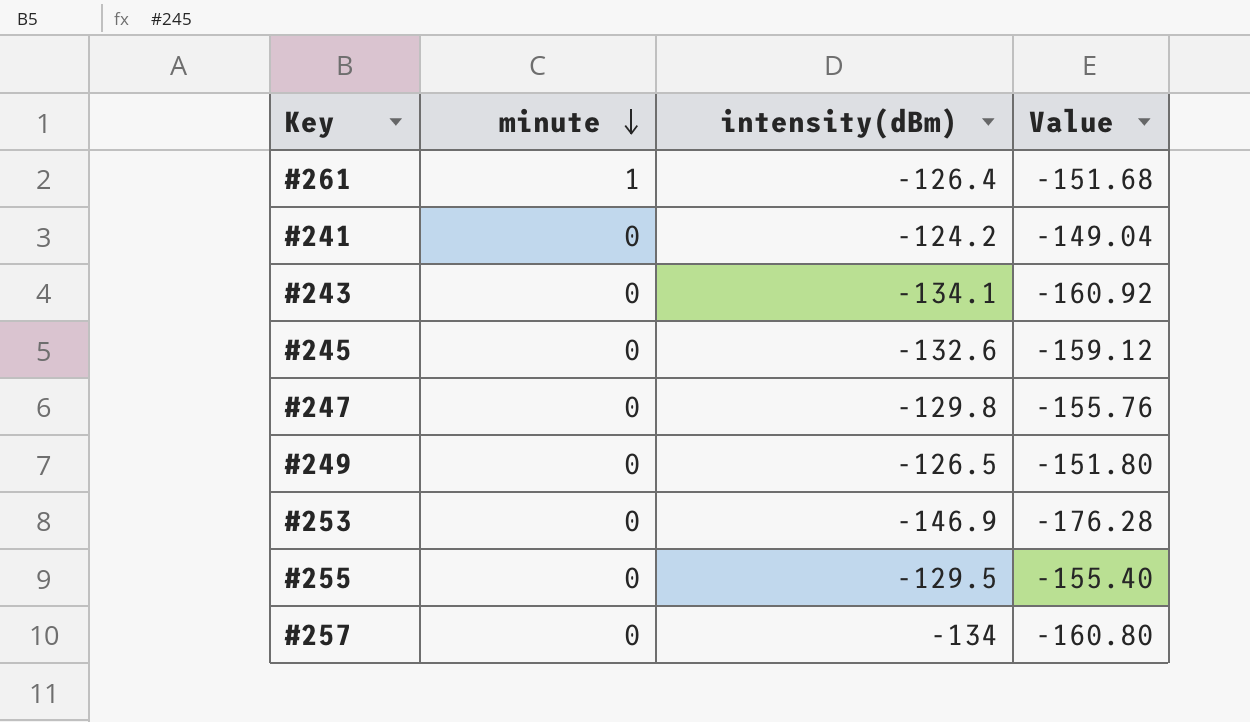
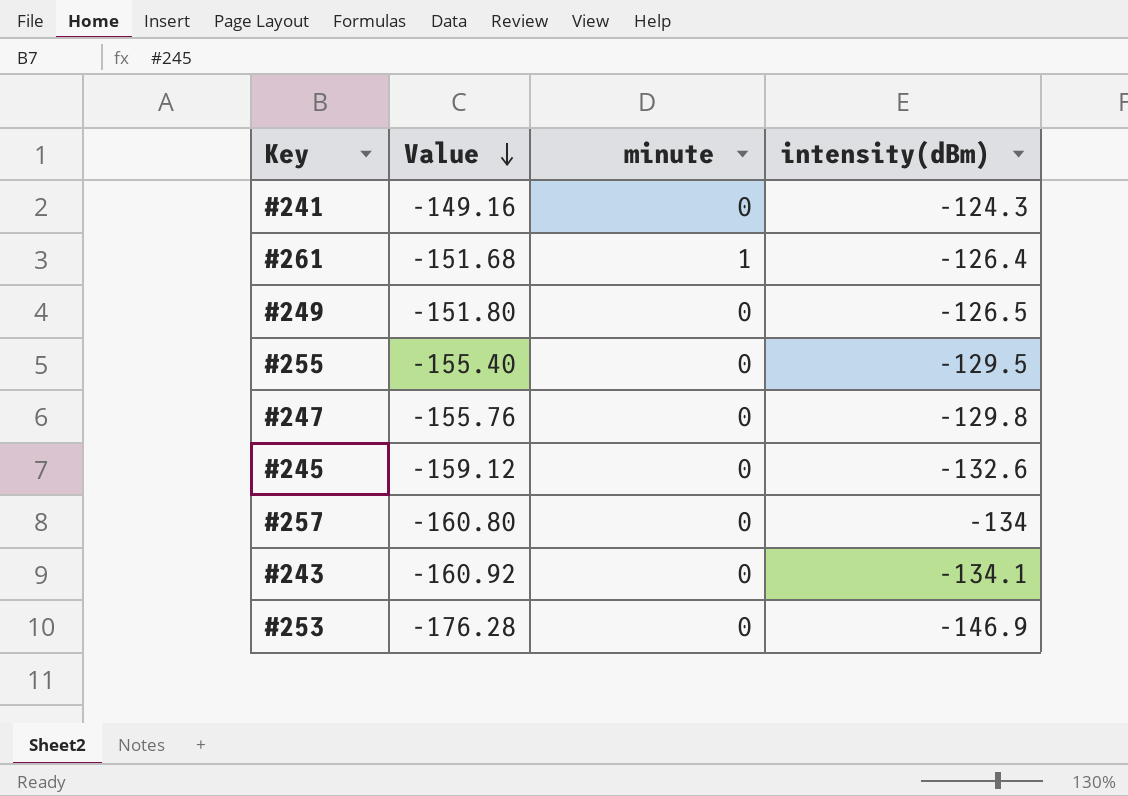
row order: minute descending -> Value descending
column Value | position: 4 -> 2
#241 | Value: -149.04 -> -149.16
#241 | intensity(dBm): -124.2 -> -124.3

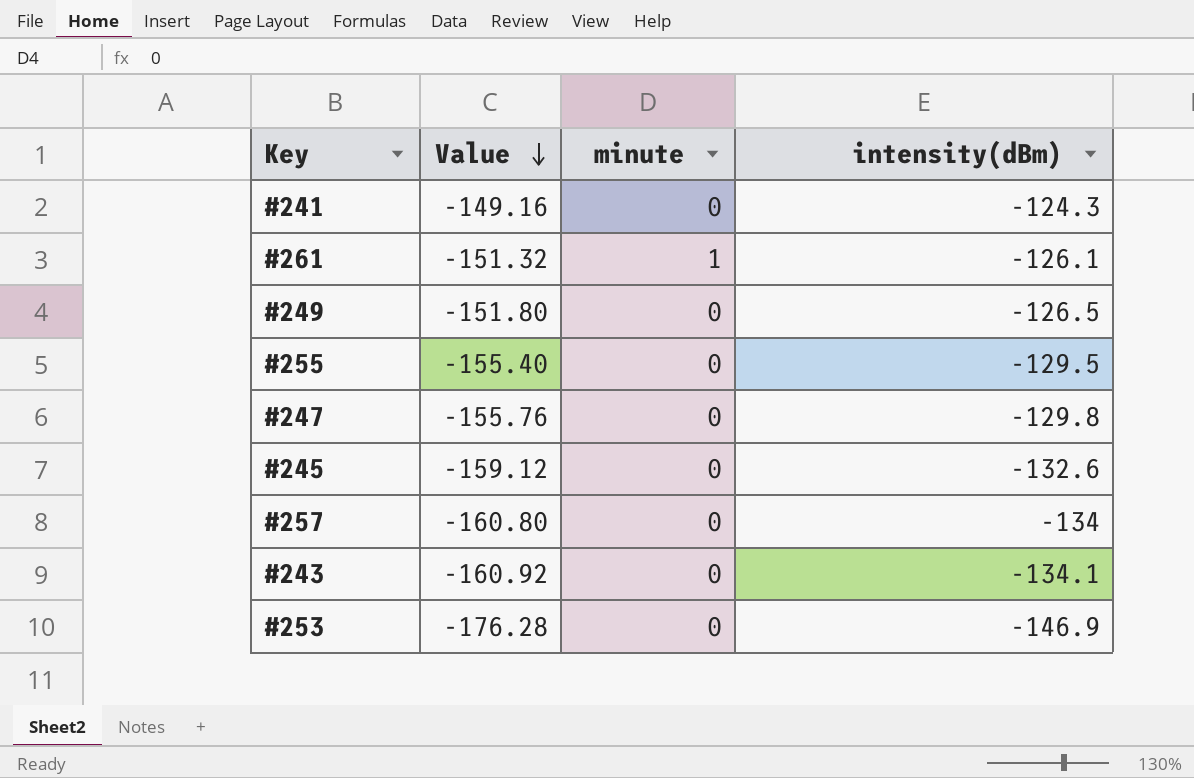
#261 | Value: -151.68 -> -151.32
#261 | intensity(dBm): -126.4 -> -126.1

